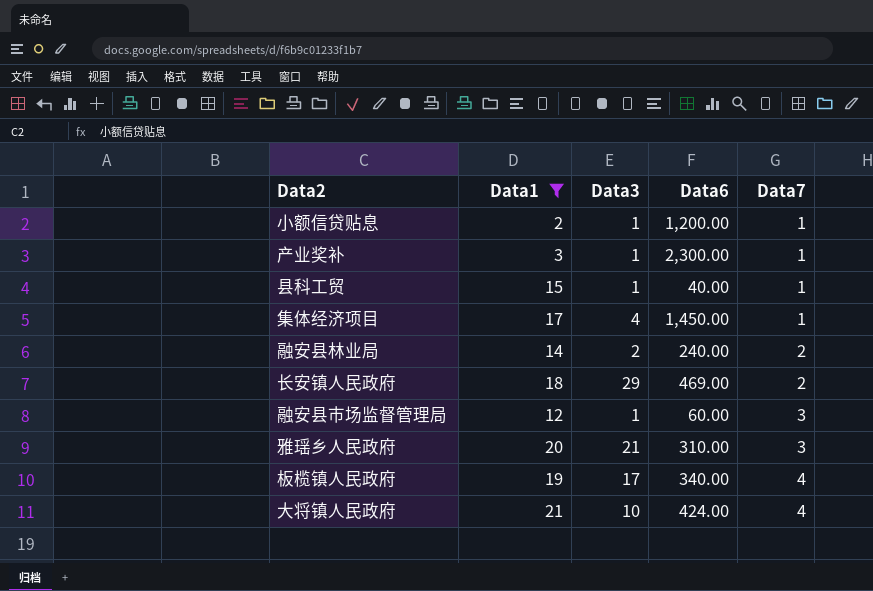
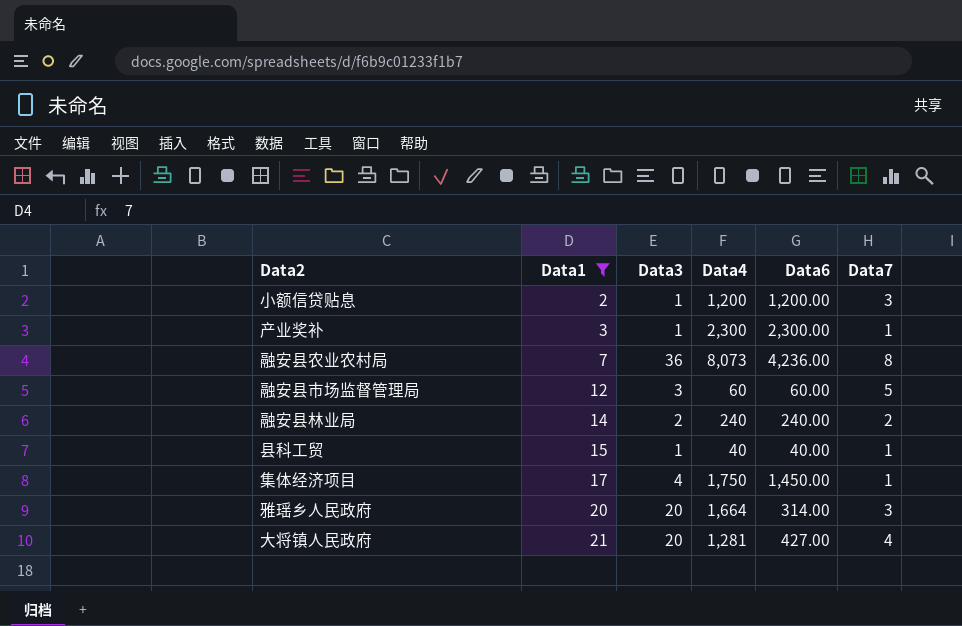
row order: Data7 ascending -> Data1 ascending
column Data4 | position: none -> 4
row 长安镇人民政府: 18 | 29 | 469.00 | 2 -> none
row 板榄镇人民政府: 19 | 17 | 340.00 | 4 -> none
小额信贷贴息 | Data7: 1 -> 3
row 融安县农业农村局: none -> 7 | 36 | 8,073 | 4,236.00 | 8
融安县市场监督管理局 | Data3: 1 -> 3
融安县市场监督管理局 | Data7: 3 -> 5
雅瑶乡人民政府 | Data3: 21 -> 20
雅瑶乡人民政府 | Data6: 310.00 -> 314.00
大将镇人民政府 | Data3: 10 -> 20
大将镇人民政府 | Data6: 424.00 -> 427.00

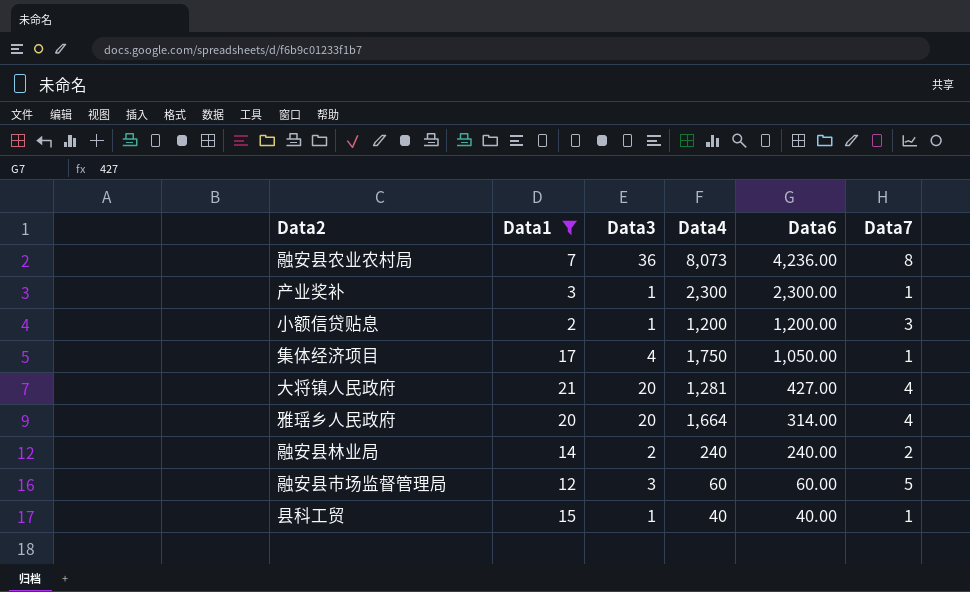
row order: Data1 ascending -> Data6 descending
集体经济项目 | Data6: 1,450.00 -> 1,050.00
雅瑶乡人民政府 | Data7: 3 -> 4

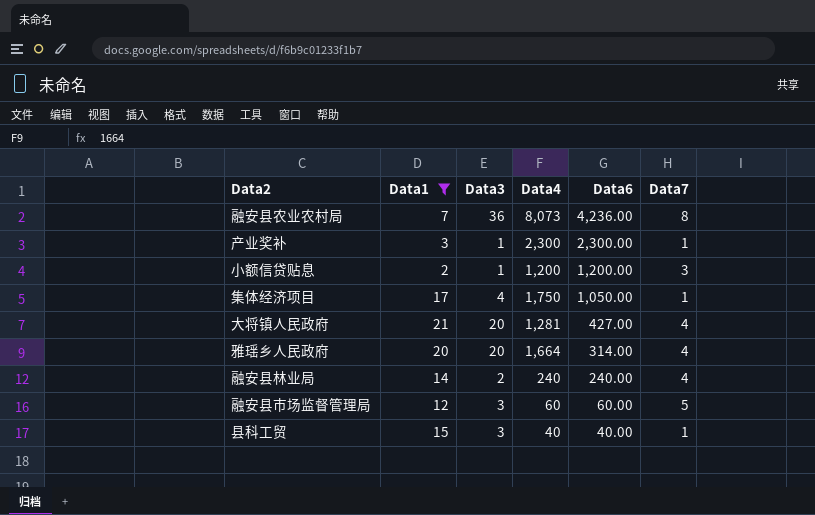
融安县林业局 | Data7: 2 -> 4
县科工贸 | Data3: 1 -> 3

